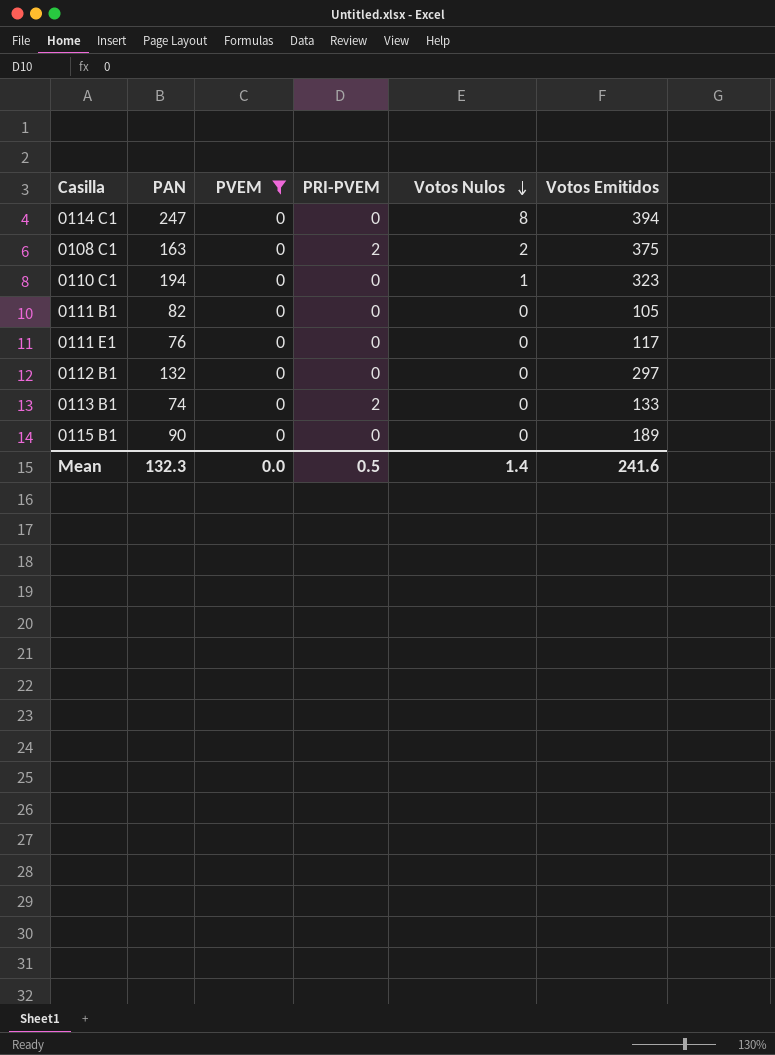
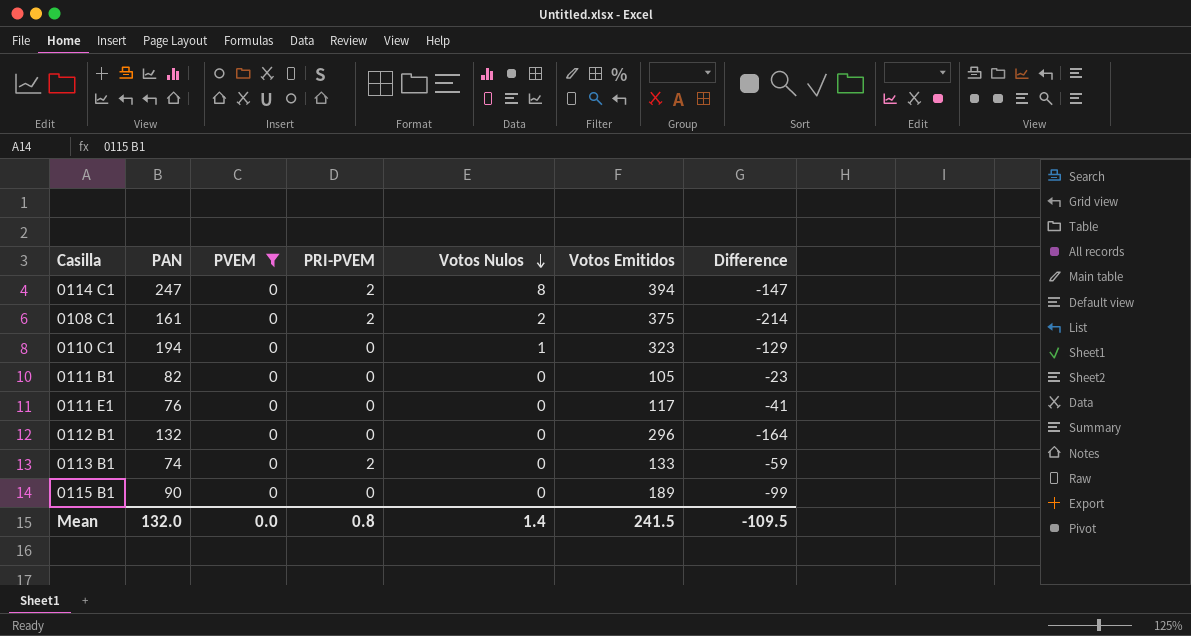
column Difference | formula: none -> [PAN] - [Votos Emitidos]
0114 C1 | PRI-PVEM: 0 -> 2
0108 C1 | PAN: 163 -> 161
0112 B1 | Votos Emitidos: 297 -> 296
Mean | PAN: 132.3 -> 132.0
Mean | PRI-PVEM: 0.5 -> 0.8
Mean | Votos Emitidos: 241.6 -> 241.5

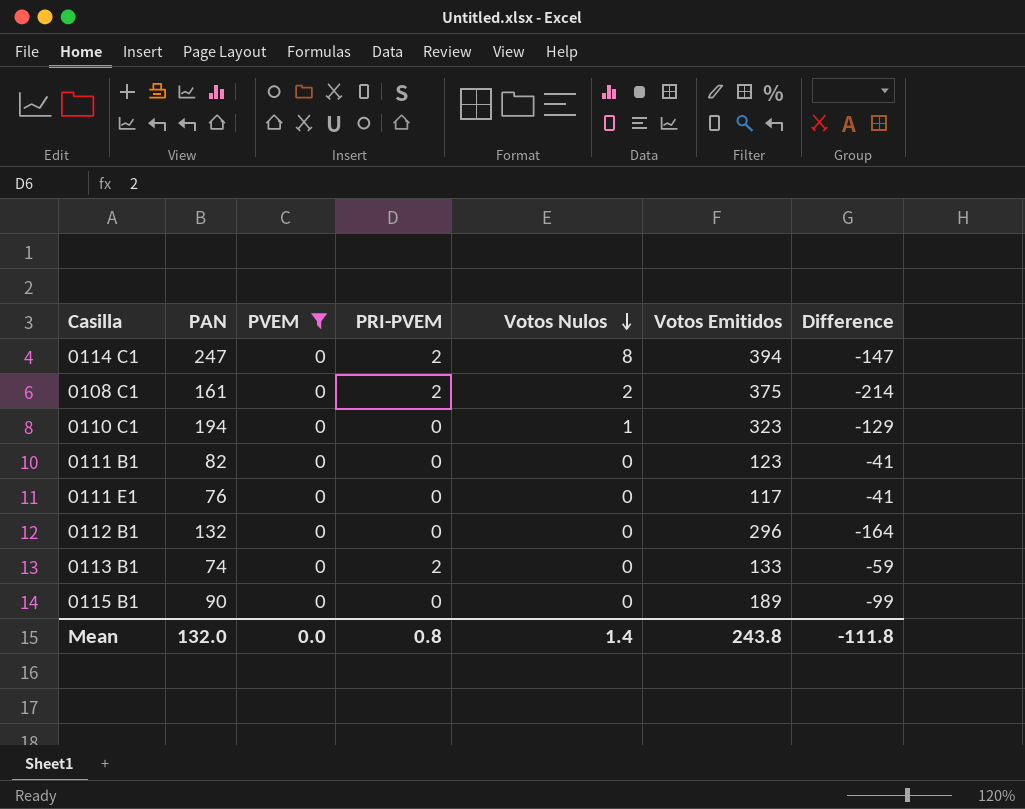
0111 B1 | Votos Emitidos: 105 -> 123
0111 B1 | Difference: -23 -> -41
Mean | Votos Emitidos: 241.5 -> 243.8
Mean | Difference: -109.5 -> -111.8

